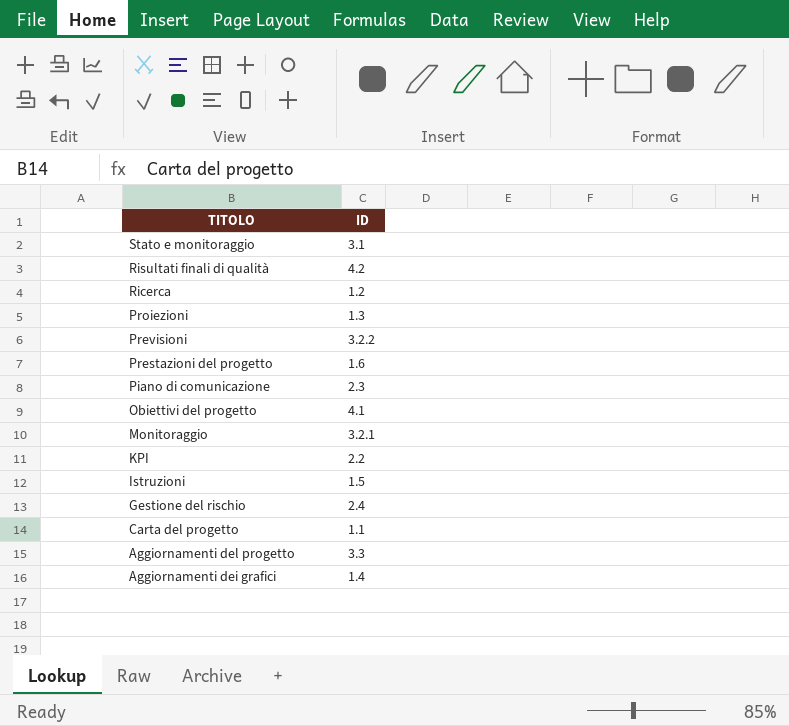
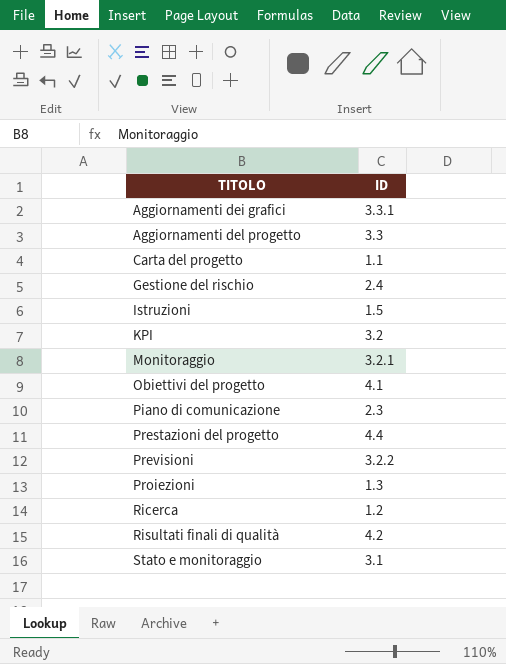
row order: TITOLO descending -> TITOLO ascending
Aggiornamenti dei grafici | ID: 1.4 -> 3.3.1
KPI | ID: 2.2 -> 3.2
Prestazioni del progetto | ID: 1.6 -> 4.4

